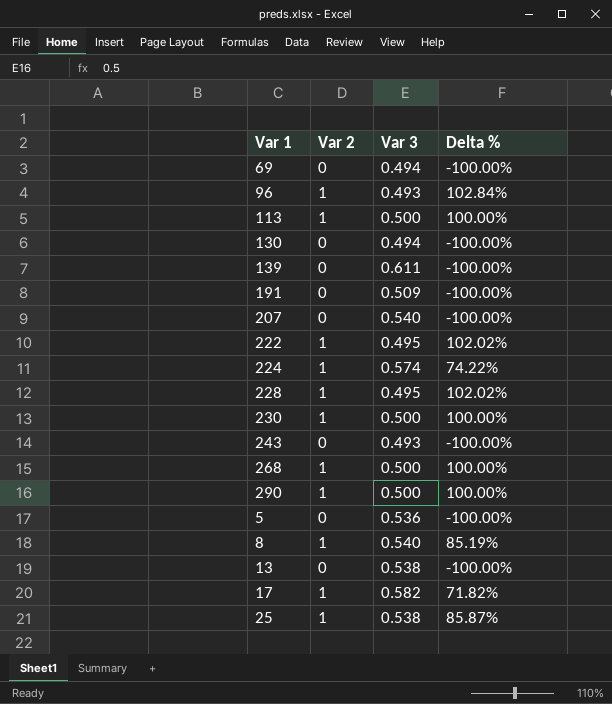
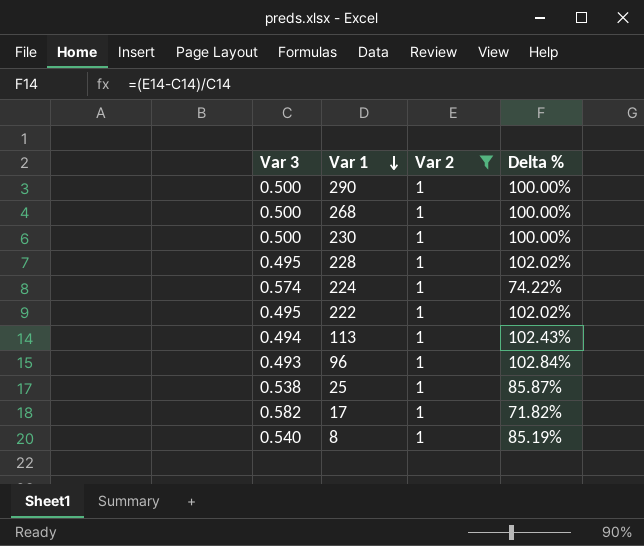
filter: none -> Var 2 = 1
row order: none -> Var 1 descending
column Var 3 | position: 3 -> 1
113 | Var 3: 0.500 -> 0.494
113 | Delta %: 100.00% -> 102.43%

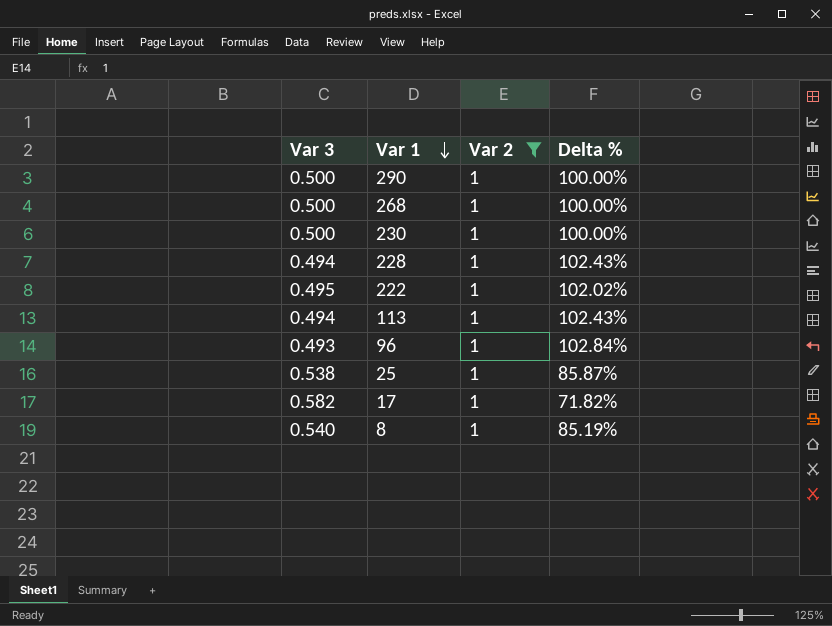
row 224: 0.574 | 1 | 74.22% -> none
228 | Var 3: 0.495 -> 0.494
228 | Delta %: 102.02% -> 102.43%

